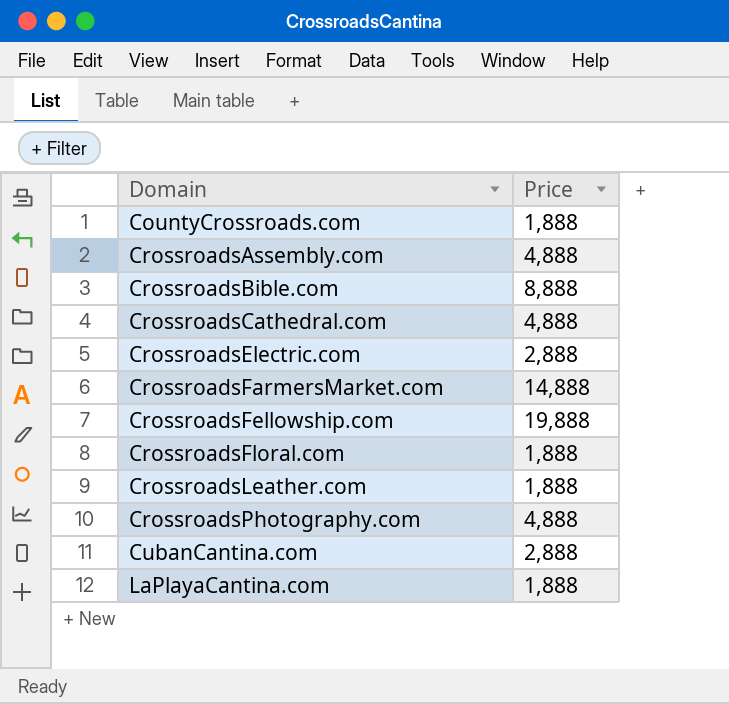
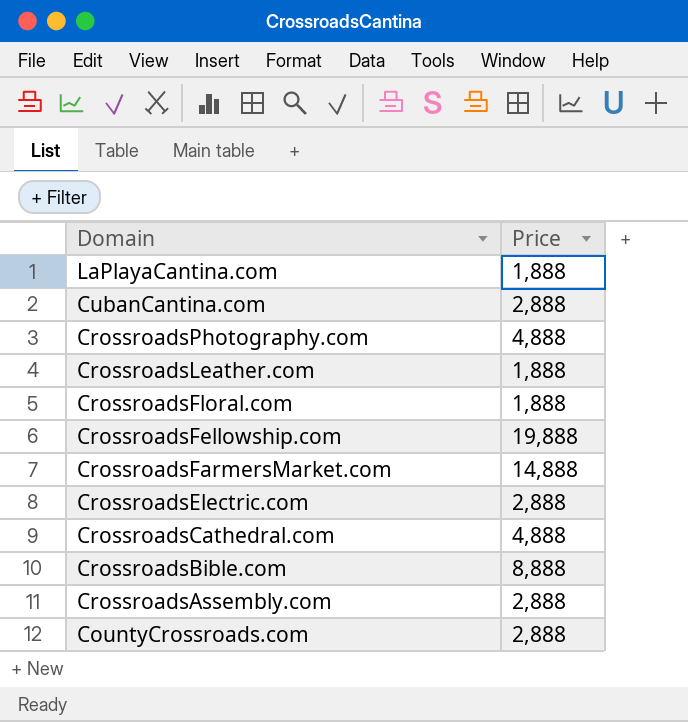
row order: Domain ascending -> Domain descending
CrossroadsAssembly.com | Price: 4,888 -> 2,888
CountyCrossroads.com | Price: 1,888 -> 2,888

